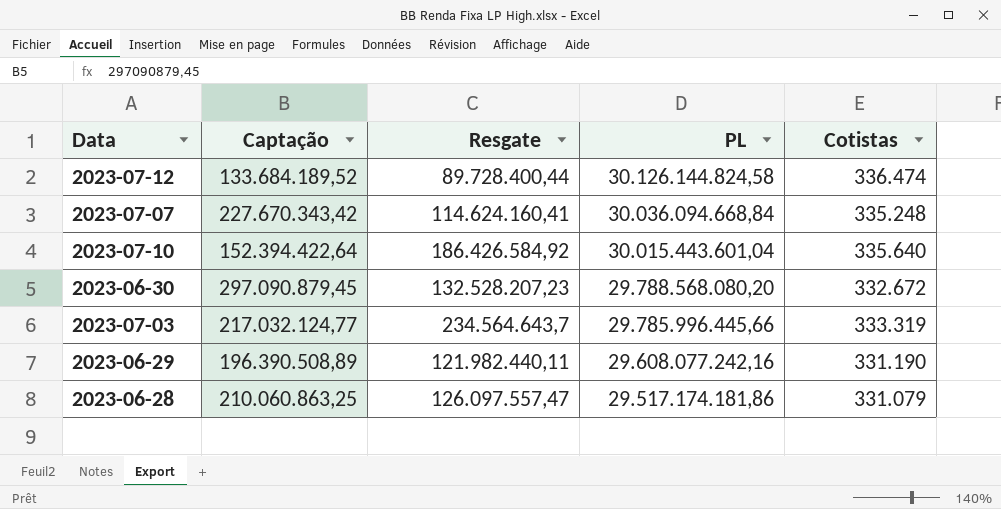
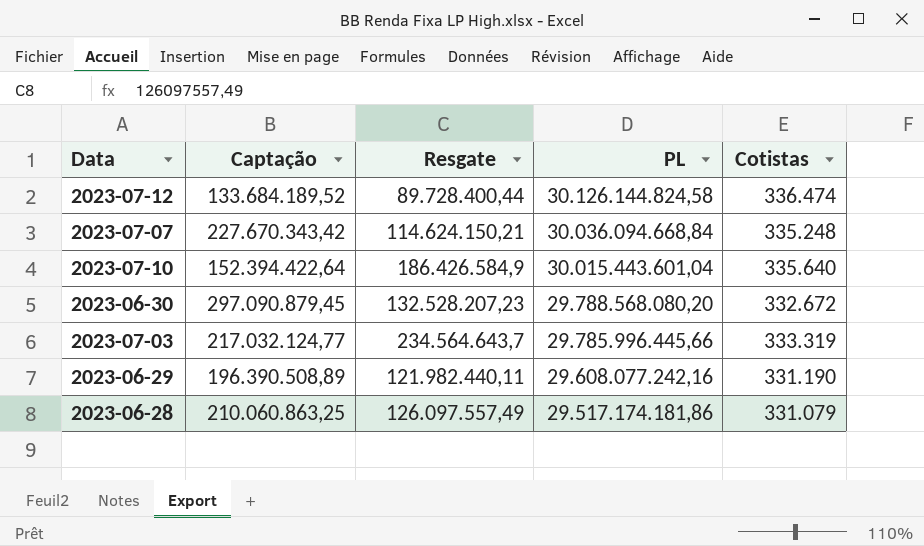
2023-07-07 | Resgate: 114.624.160,41 -> 114.624.150,21
2023-07-10 | Resgate: 186.426.584,92 -> 186.426.584,9
2023-06-28 | Resgate: 126.097.557,47 -> 126.097.557,49

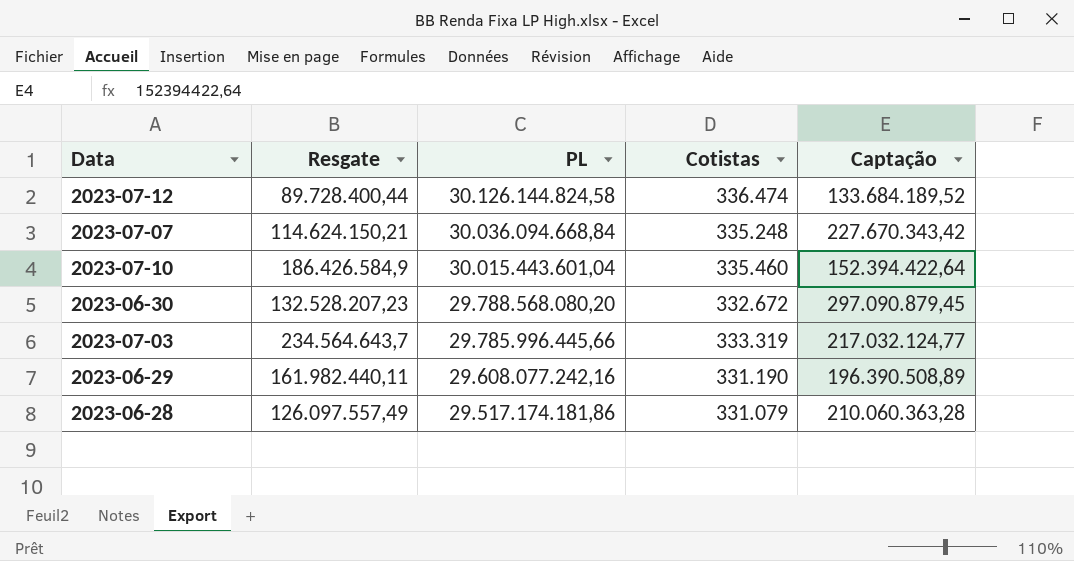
column Captação | position: 2 -> 5
2023-07-10 | Cotistas: 335.640 -> 335.460
2023-06-29 | Resgate: 121.982.440,11 -> 161.982.440,11
2023-06-28 | Captação: 210.060.863,25 -> 210.060.363,28

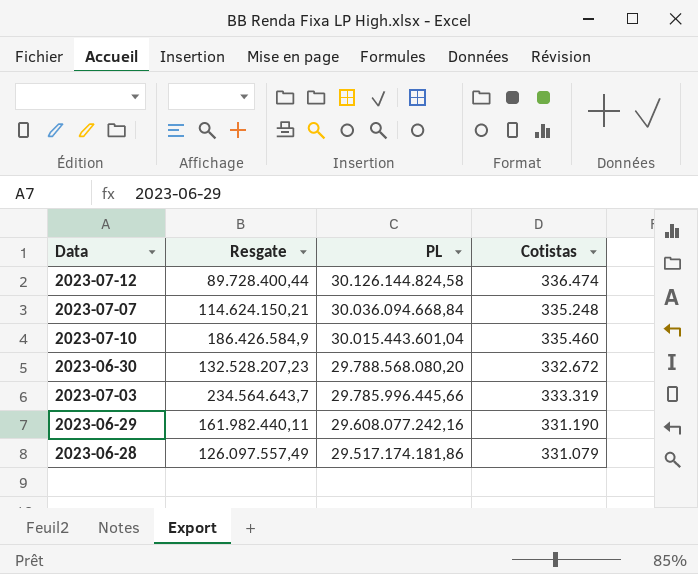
column Captação | position: 5 -> none

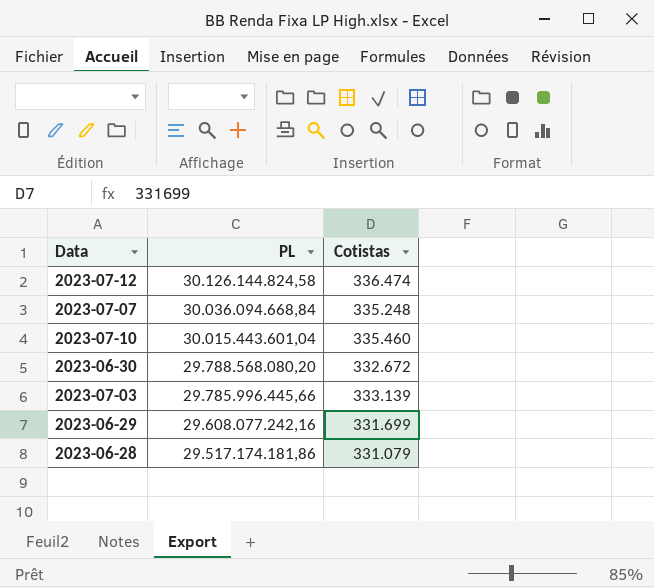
column Resgate | position: 2 -> none
2023-07-03 | Cotistas: 333.319 -> 333.139
2023-06-29 | Cotistas: 331.190 -> 331.699

